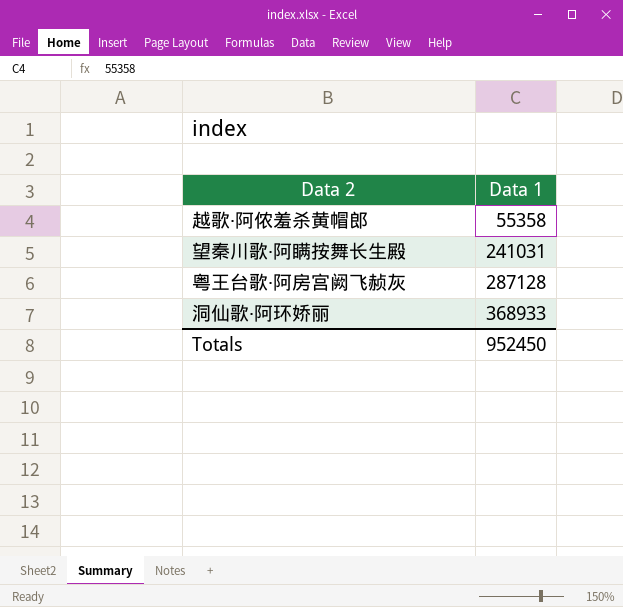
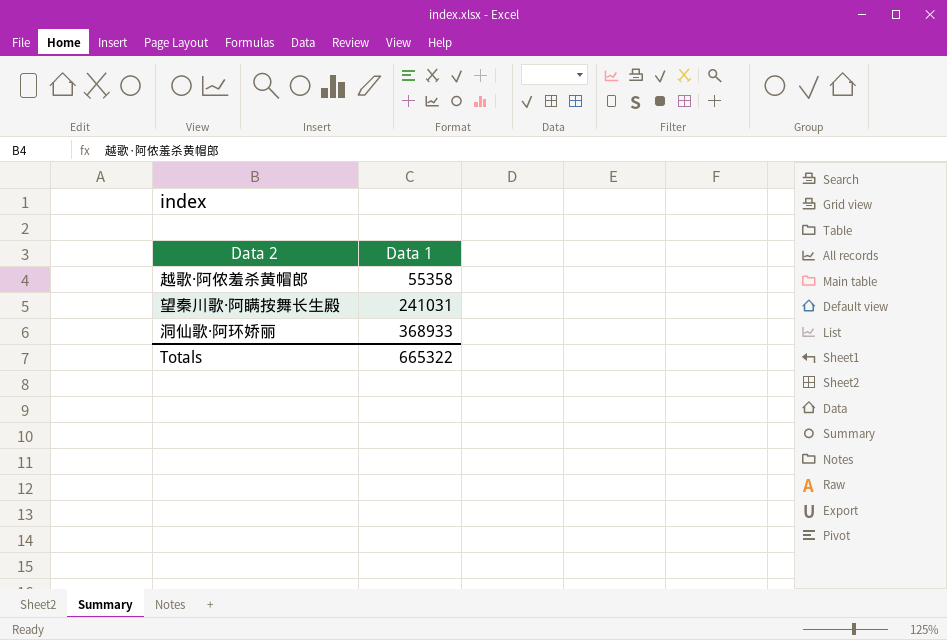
row 粤王台歌·阿房宫阙飞赪灰: 287128 -> none
Totals | Data 1: 952450 -> 665322

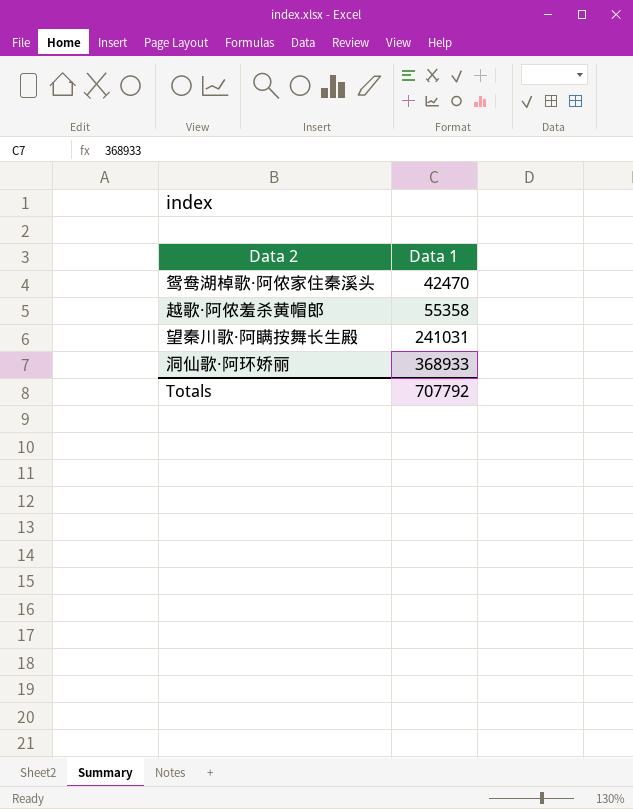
row 鸳鸯湖棹歌·阿侬家住秦溪头: none -> 42470
Totals | Data 1: 665322 -> 707792

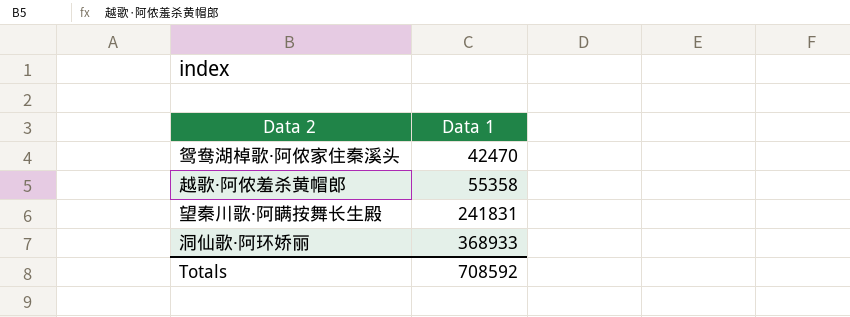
望秦川歌·阿瞒按舞长生殿 | Data 1: 241031 -> 241831
Totals | Data 1: 707792 -> 708592

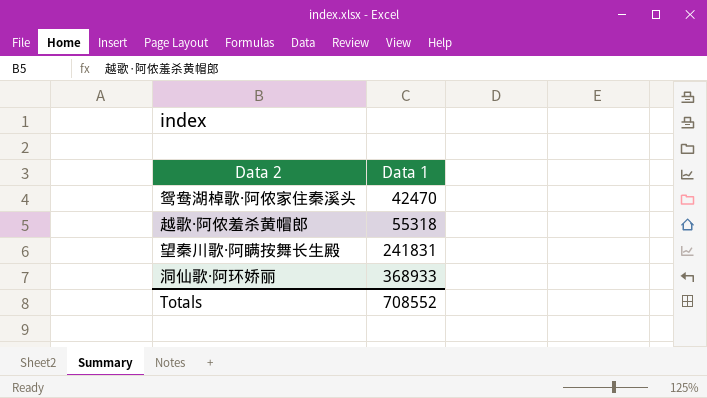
越歌·阿侬羞杀黄帽郎 | Data 1: 55358 -> 55318
Totals | Data 1: 708592 -> 708552

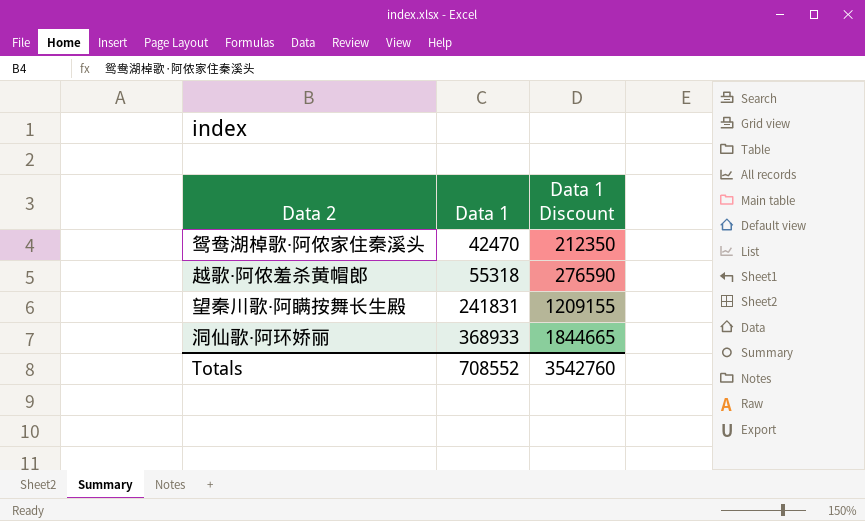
column Data 1 Discount | formula: none -> [Data 1] * 5

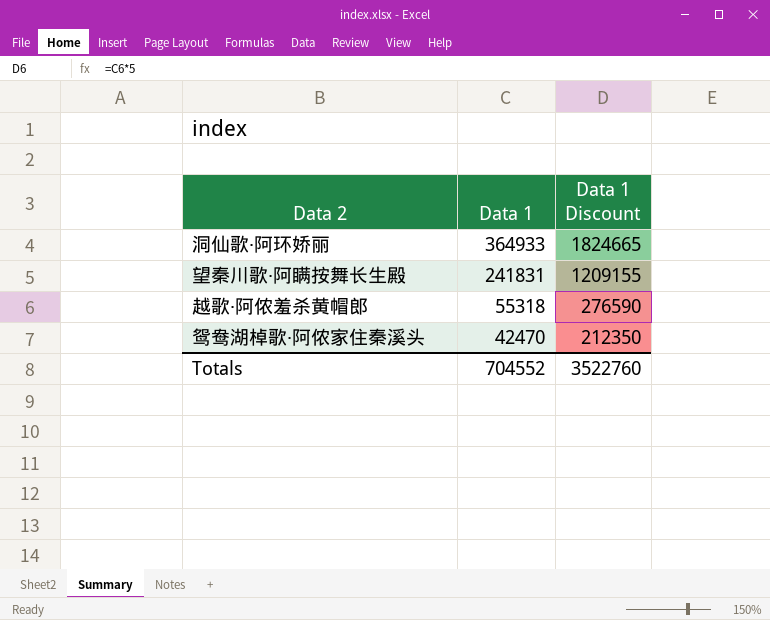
row order: Data 1 ascending -> Data 1 descending
洞仙歌·阿环娇丽 | Data 1: 368933 -> 364933
洞仙歌·阿环娇丽 | Data 1 Discount: 1844665 -> 1824665
Totals | Data 1: 708552 -> 704552
Totals | Data 1 Discount: 3542760 -> 3522760

